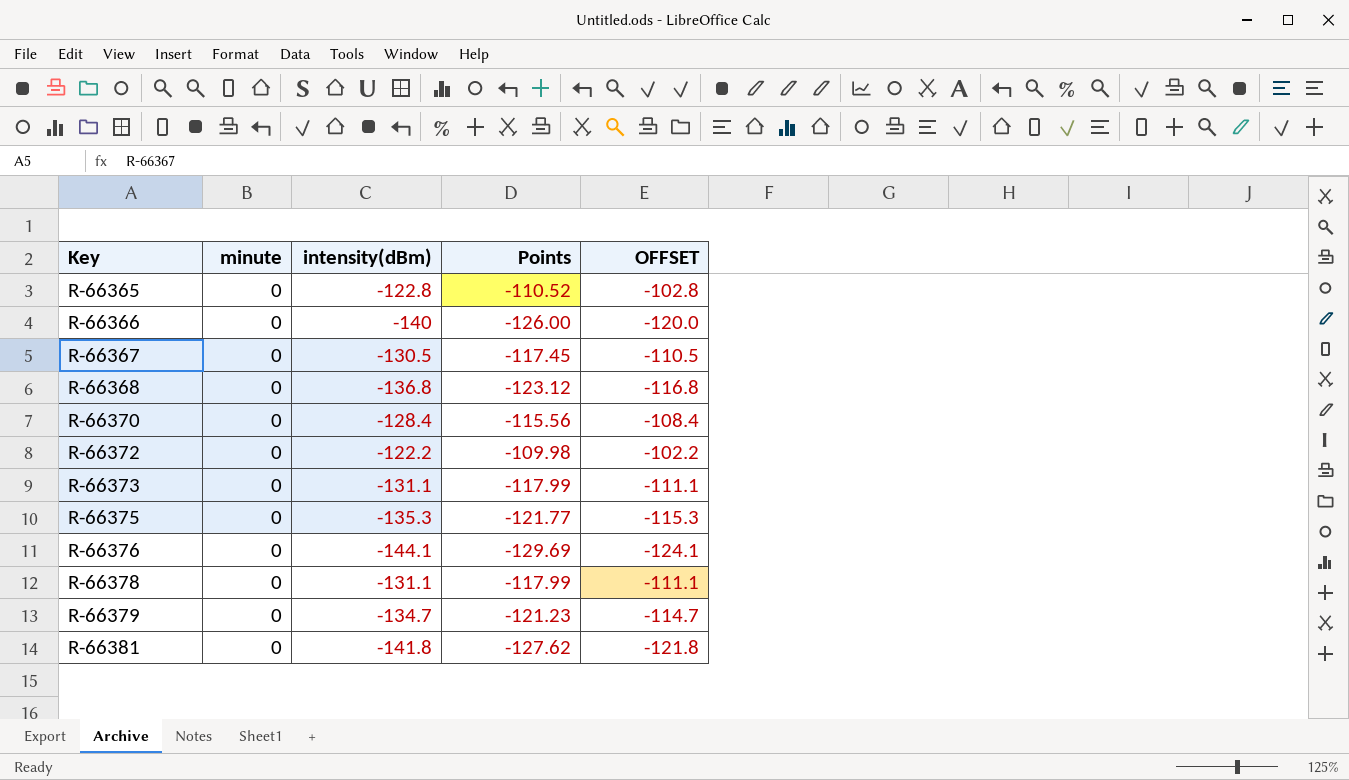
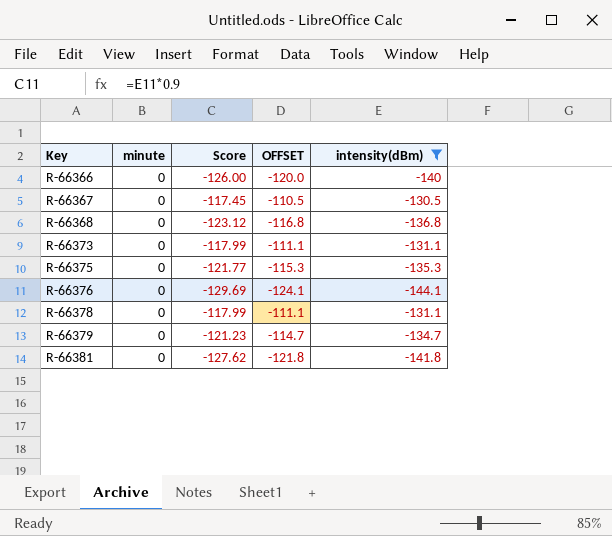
filter: none -> intensity(dBm) <= -130.5
column name: Points -> Score
column intensity(dBm) | position: 3 -> 5

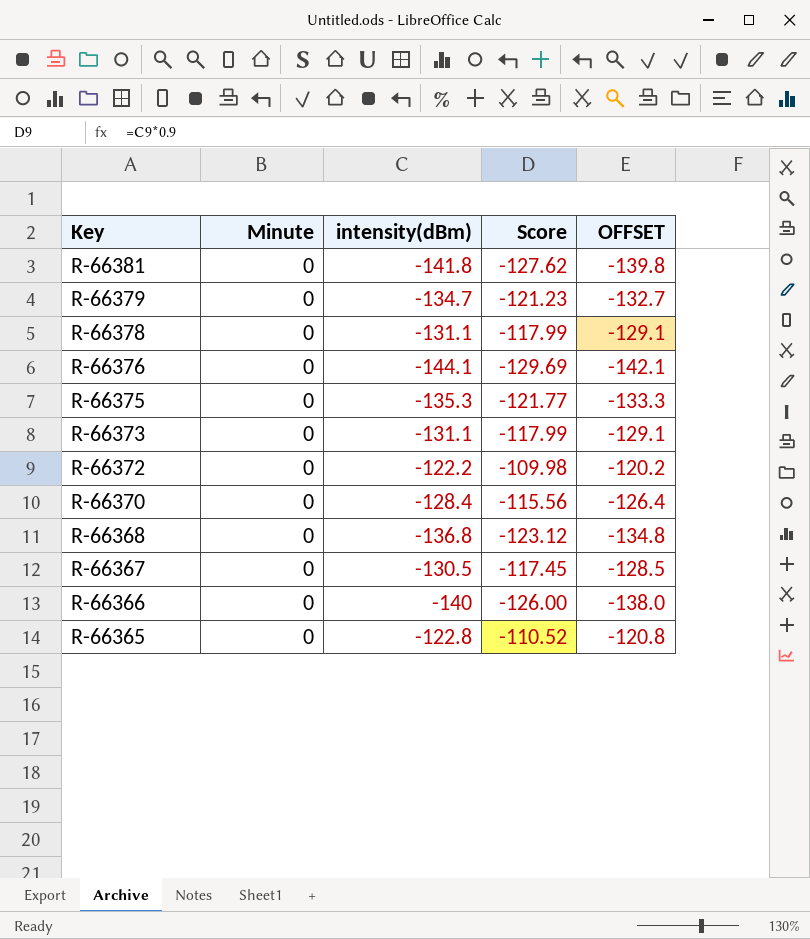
filter: intensity(dBm) <= -130.5 -> none
row order: Key ascending -> Key descending
column name: minute -> Minute
column intensity(dBm) | position: 5 -> 3
column OFFSET | formula: [intensity(dBm)] + 20 -> [intensity(dBm)] + 2

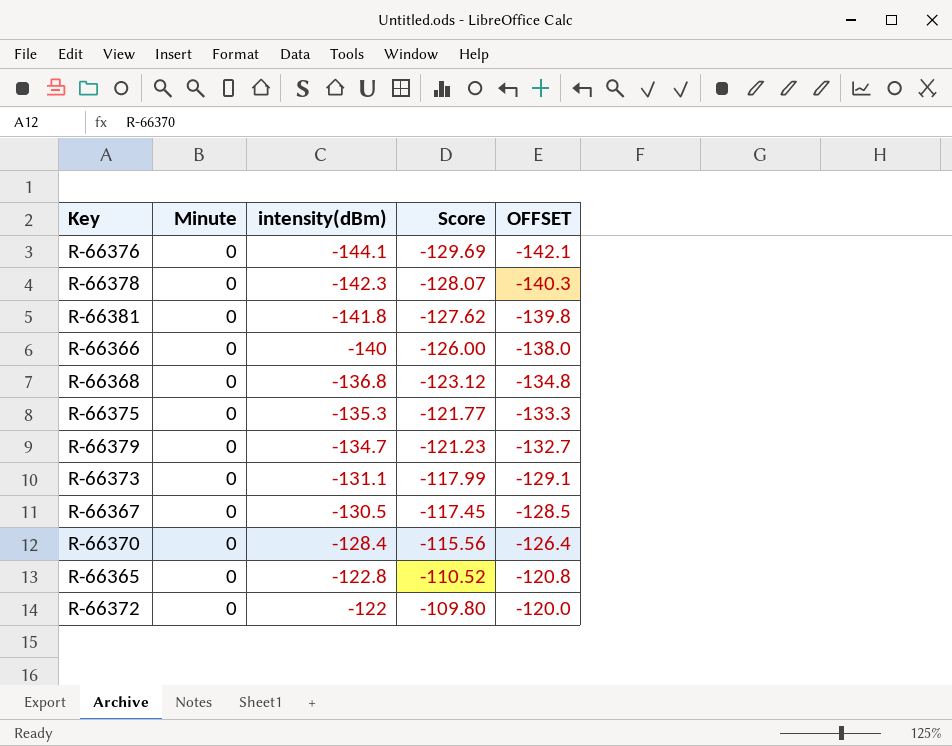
row order: Key descending -> intensity(dBm) ascending
R-66378 | intensity(dBm): -131.1 -> -142.3
R-66378 | Score: -117.99 -> -128.07
R-66378 | OFFSET: -129.1 -> -140.3
R-66372 | intensity(dBm): -122.2 -> -122
R-66372 | Score: -109.98 -> -109.80
R-66372 | OFFSET: -120.2 -> -120.0

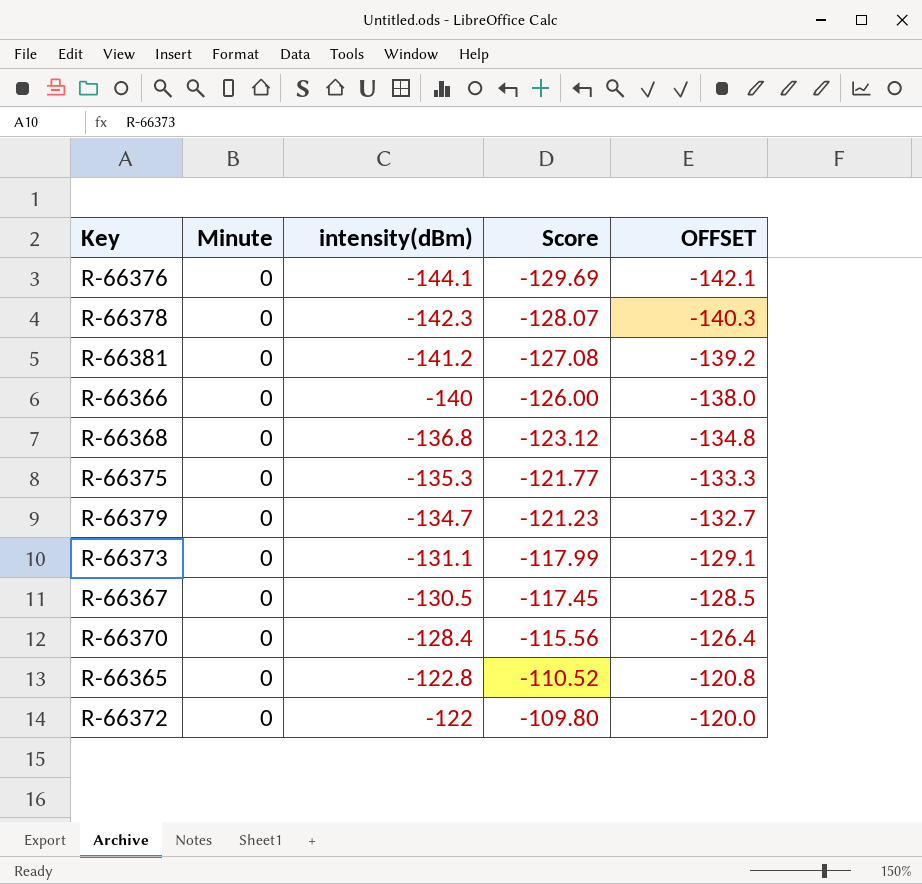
R-66381 | intensity(dBm): -141.8 -> -141.2
R-66381 | Score: -127.62 -> -127.08
R-66381 | OFFSET: -139.8 -> -139.2

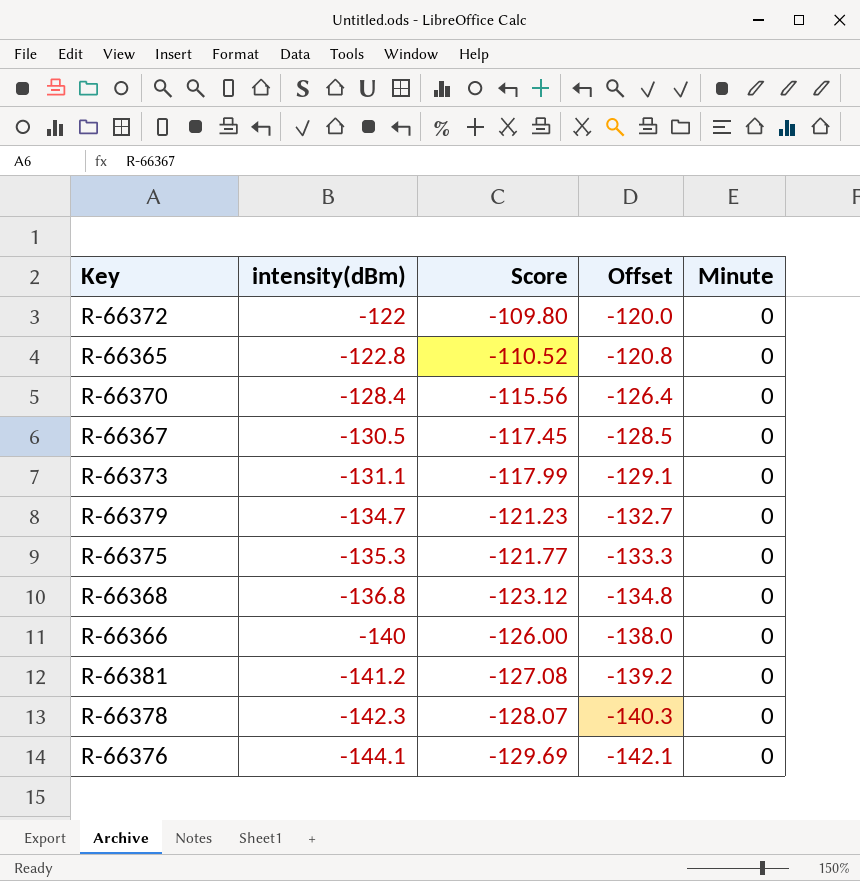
row order: intensity(dBm) ascending -> intensity(dBm) descending
column name: OFFSET -> Offset
column Minute | position: 2 -> 5

